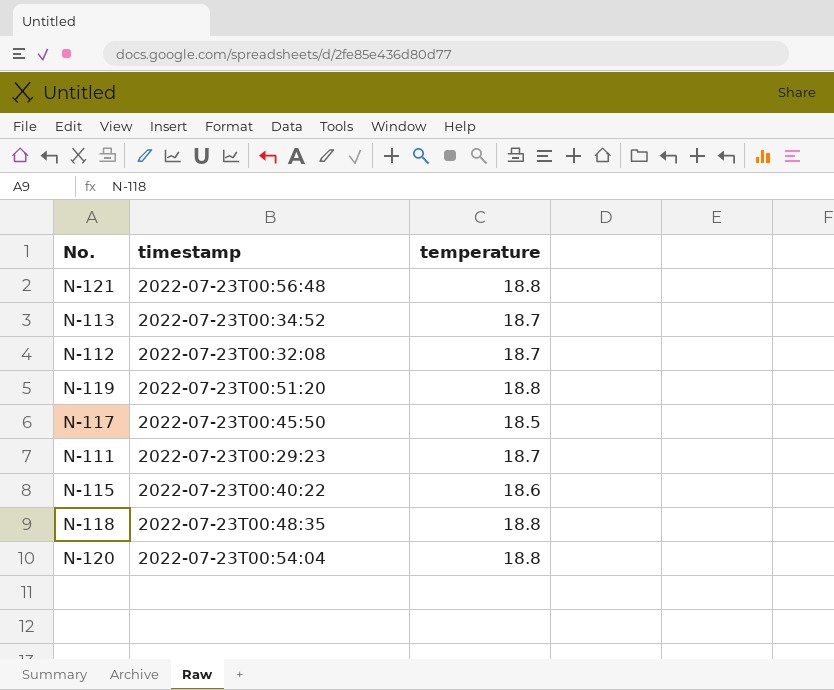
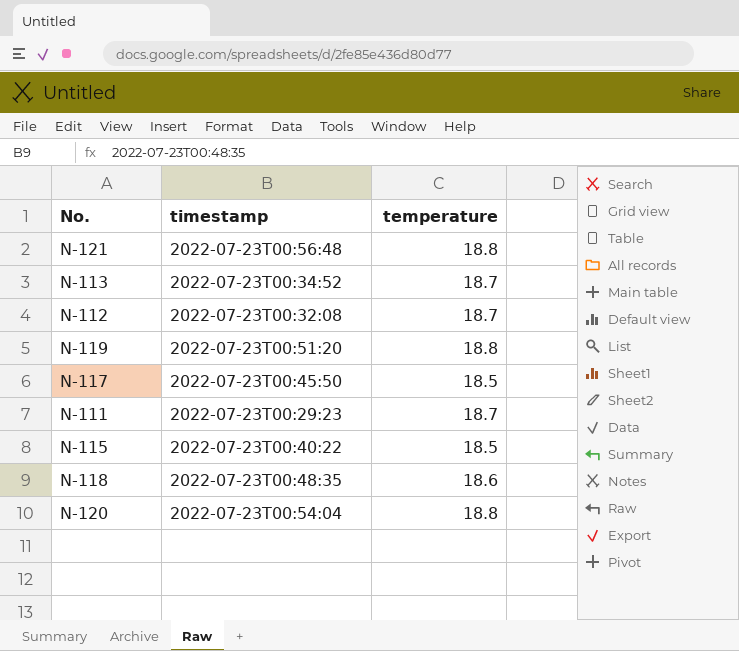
N-115 | temperature: 18.6 -> 18.5
N-118 | temperature: 18.8 -> 18.6

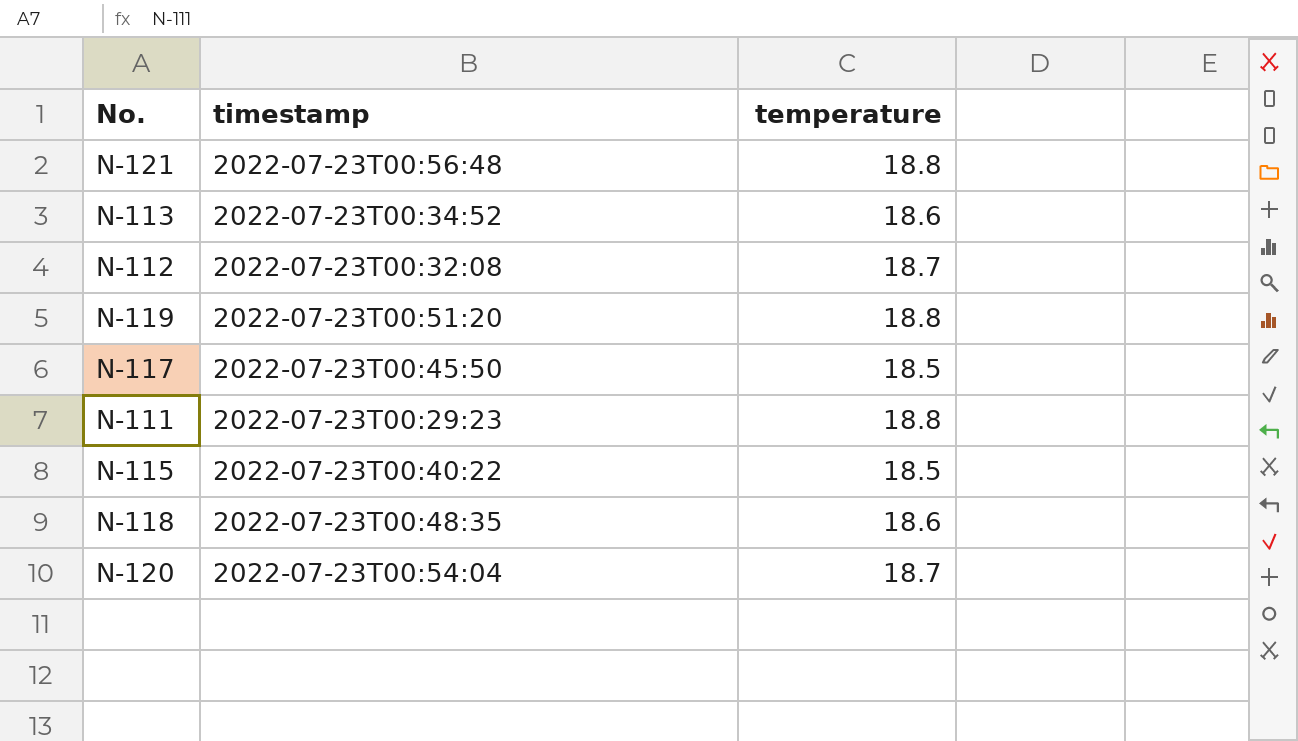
N-113 | temperature: 18.7 -> 18.6
N-111 | temperature: 18.7 -> 18.8
N-120 | temperature: 18.8 -> 18.7

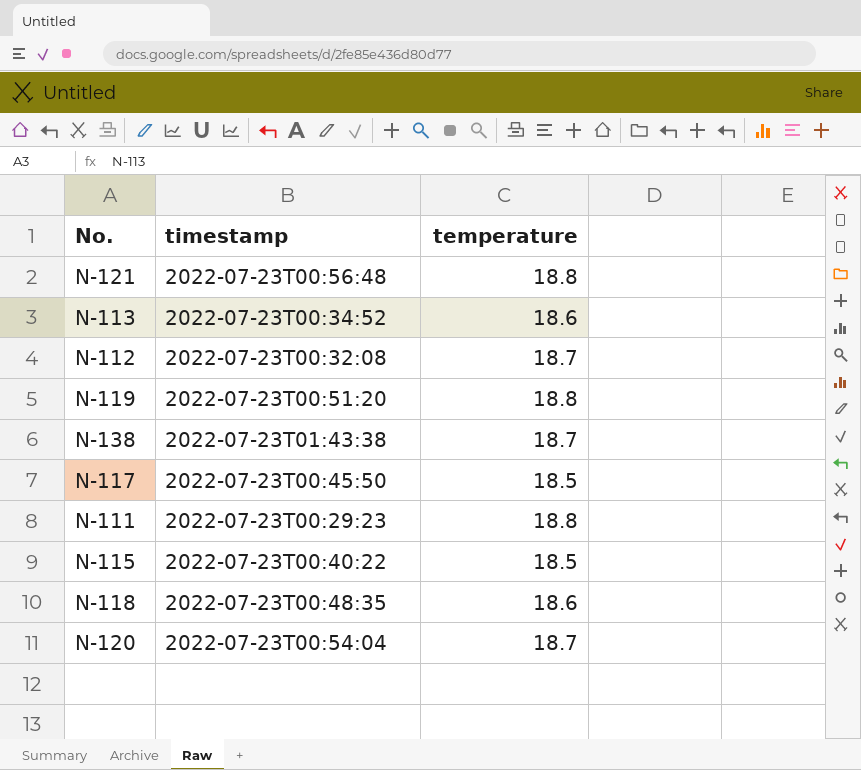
row N-138: none -> 2022-07-23T01:43:38 | 18.7

